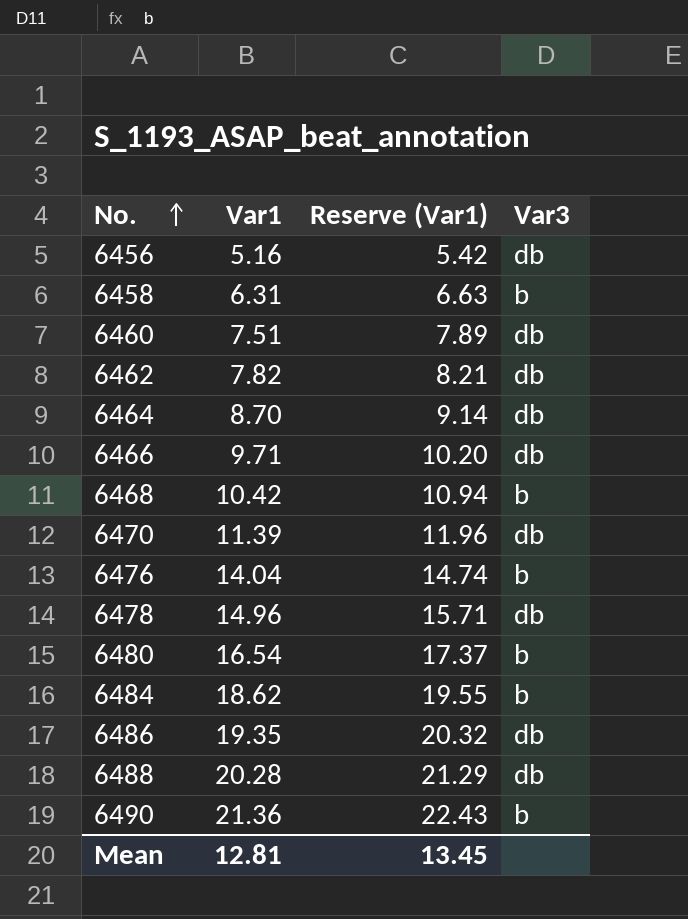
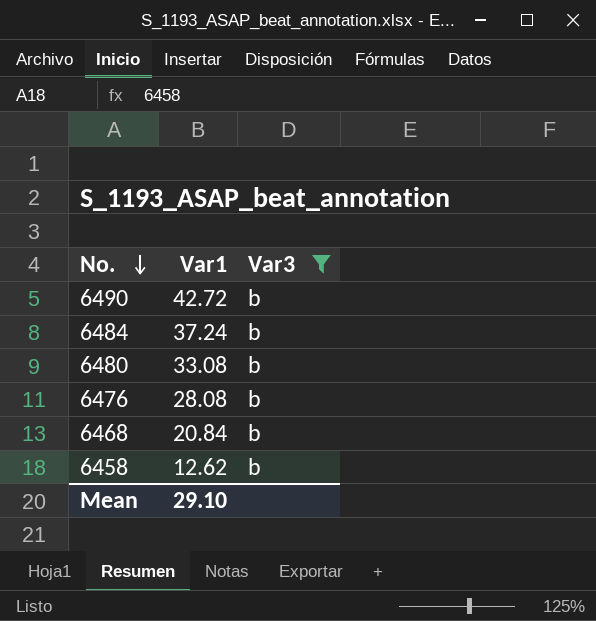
filter: none -> Var3 = b
row order: No. ascending -> No. descending
column Reserve (Var1) | formula: [Var1] * 1.05 -> none
6490 | Var1: 21.36 -> 42.72
6484 | Var1: 18.62 -> 37.24
6480 | Var1: 16.54 -> 33.08
6476 | Var1: 14.04 -> 28.08
6468 | Var1: 10.42 -> 20.84
6458 | Var1: 6.31 -> 12.62
Mean | Var1: 12.81 -> 29.10

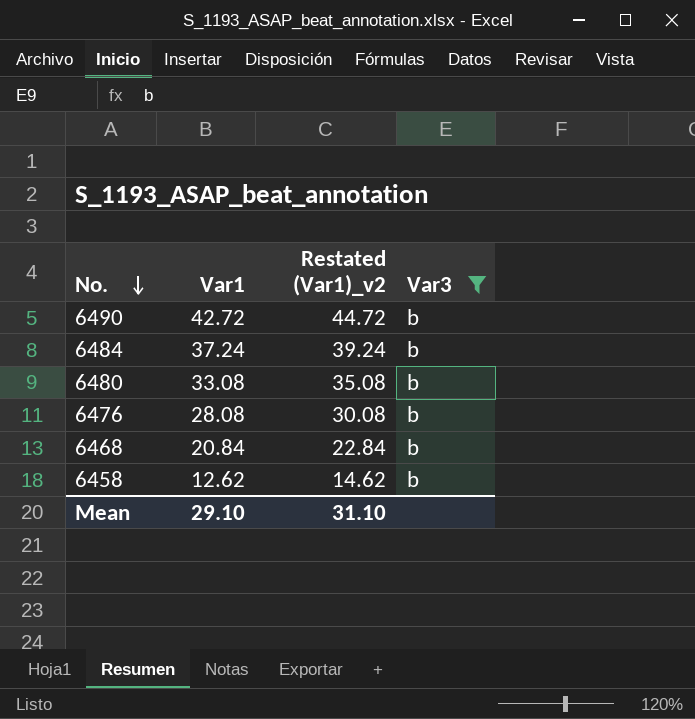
column Restated (Var1)_v2 | formula: none -> [Var1] + 2

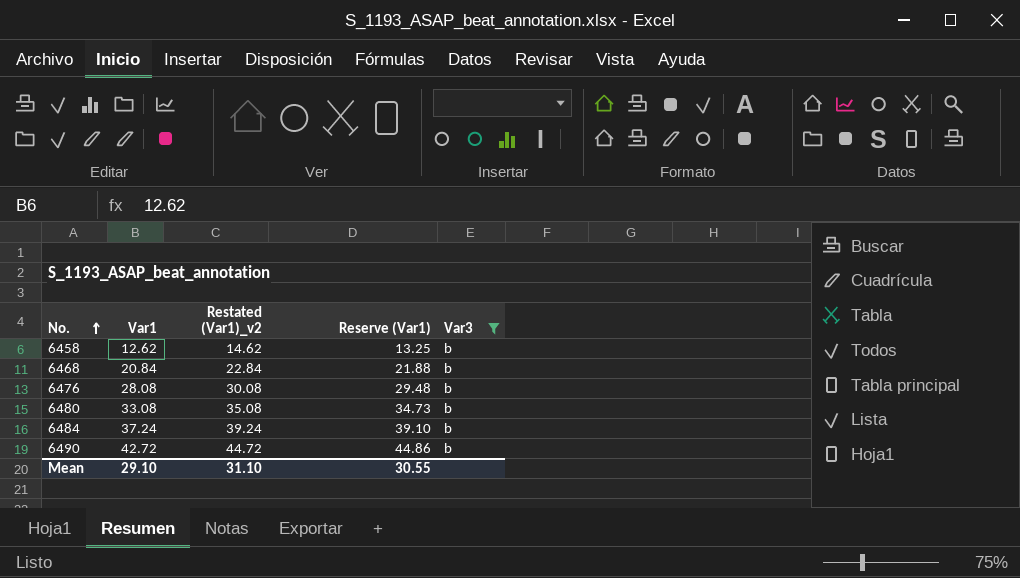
row order: No. descending -> No. ascending
column Reserve (Var1) | formula: none -> [Var1] * 1.05

